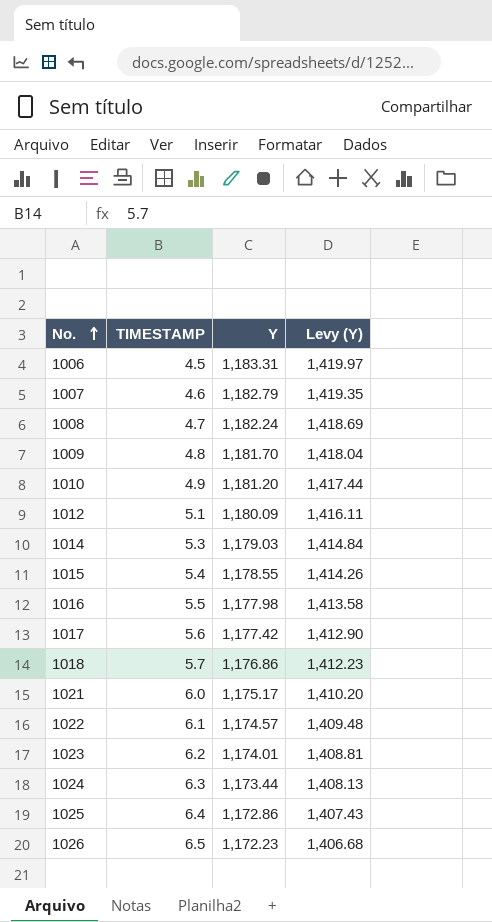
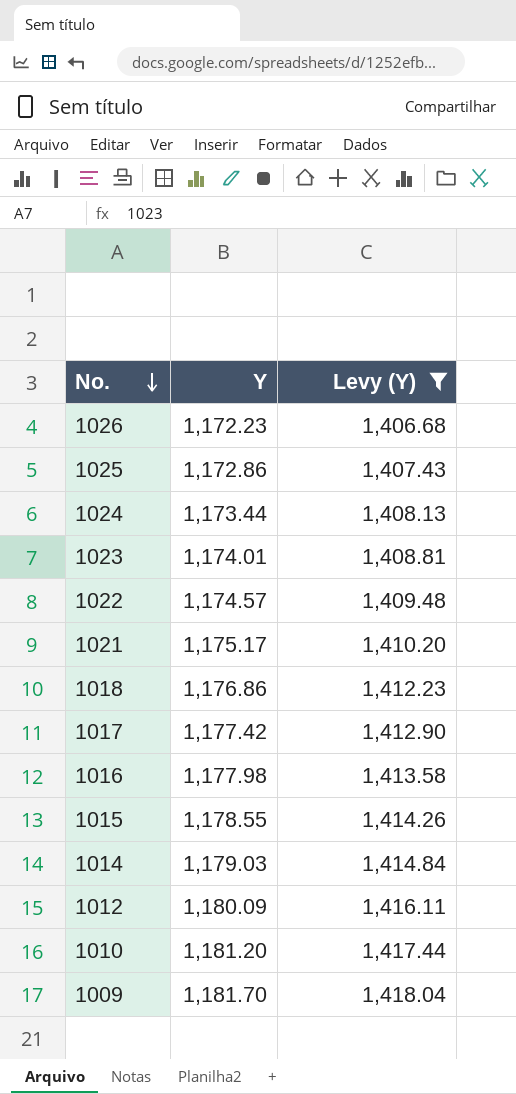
filter: none -> Levy (Y) <= 1,418.04
row order: No. ascending -> No. descending
column TIMESTAMP | position: 2 -> none

